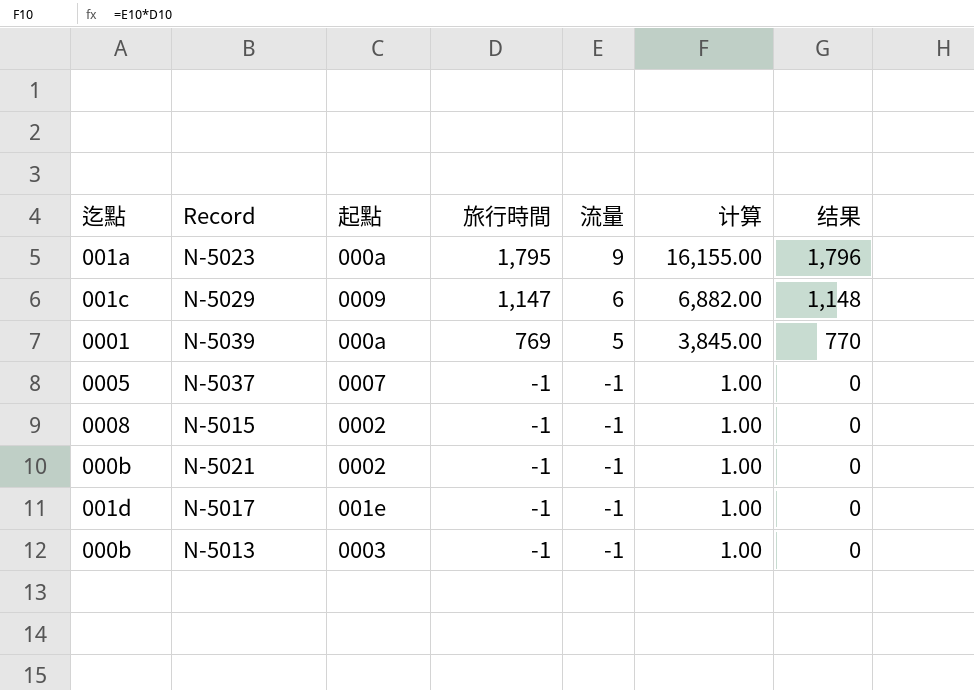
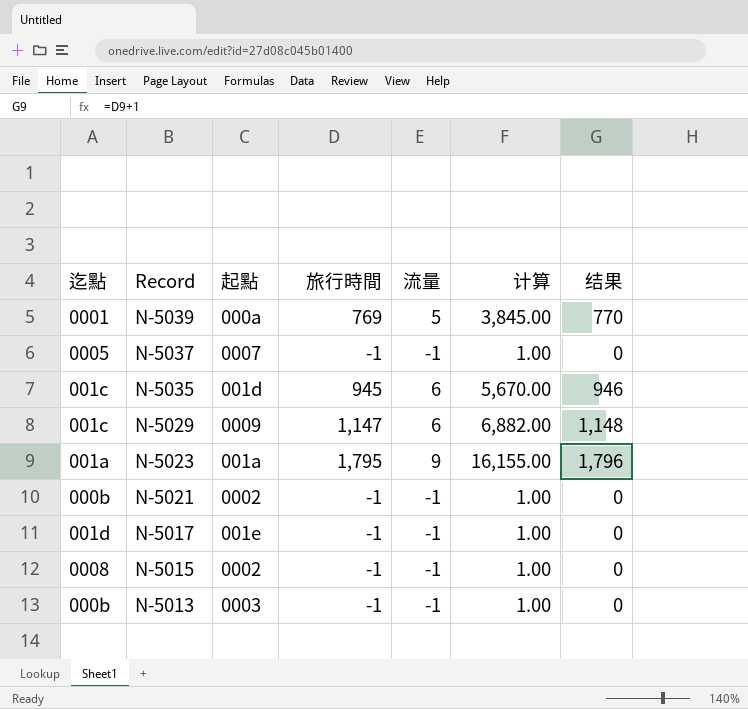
row order: 旅行時間 descending -> Record descending
row N-5035: none -> 001c | 001d | 945 | 6 | 5,670.00 | 946
N-5023 | 起點: 000a -> 001a

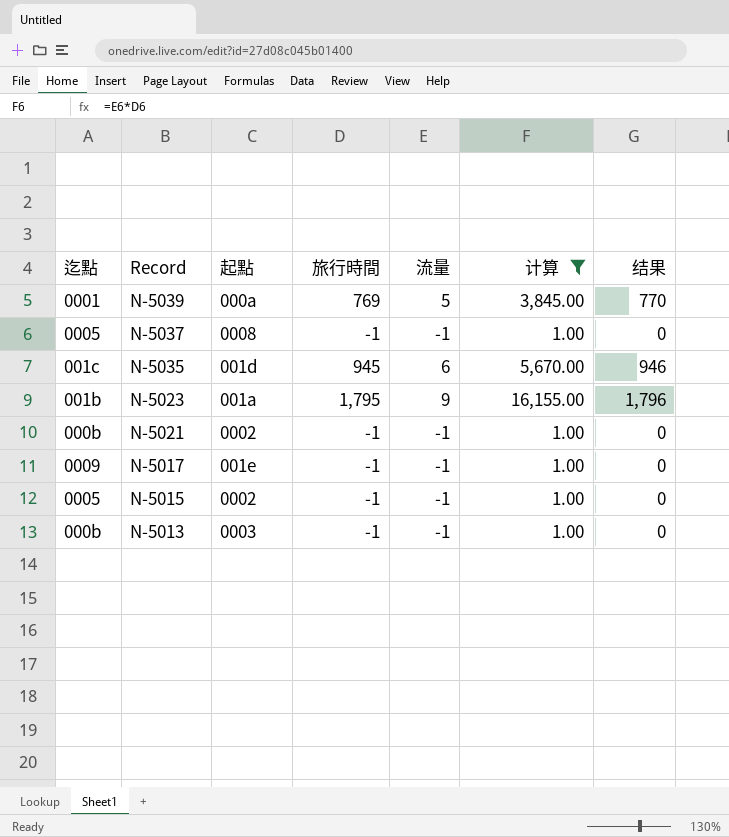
filter: none -> 计算 != 6,882.00
N-5037 | 起點: 0007 -> 0008
N-5023 | 迄點: 001a -> 001b
N-5017 | 迄點: 001d -> 0009
N-5015 | 迄點: 0008 -> 0005

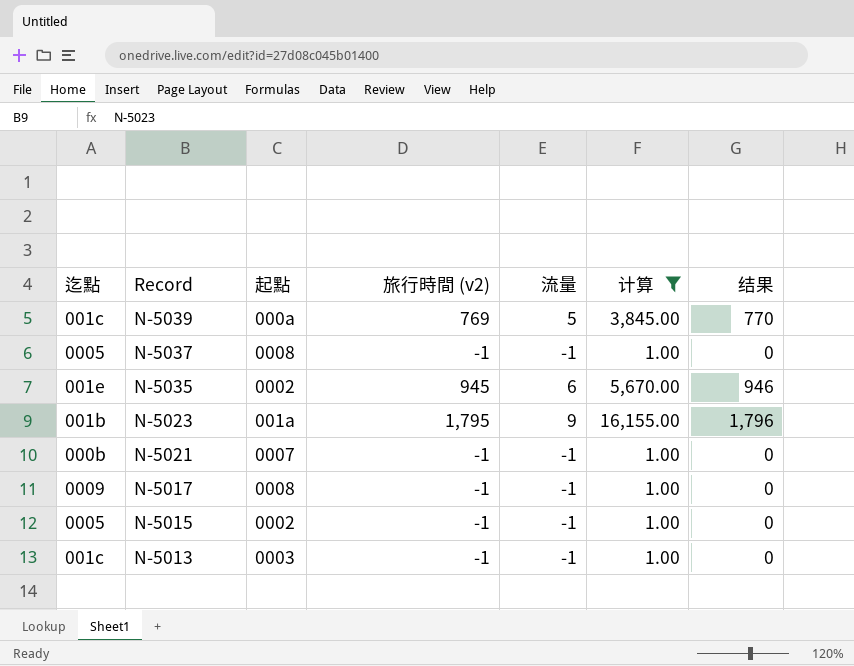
column name: 旅行時間 -> 旅行時間 (v2)
N-5039 | 迄點: 0001 -> 001c
N-5035 | 迄點: 001c -> 001e
N-5035 | 起點: 001d -> 0002
N-5021 | 起點: 0002 -> 0007
N-5017 | 起點: 001e -> 0008
N-5013 | 迄點: 000b -> 001c

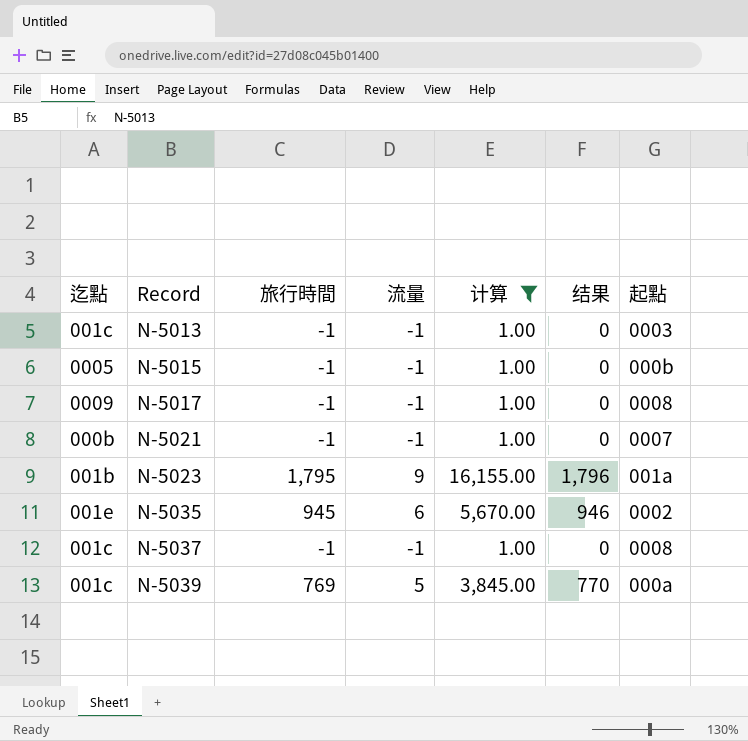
row order: Record descending -> Record ascending
column name: 旅行時間 (v2) -> 旅行時間
column 起點 | position: 3 -> 7
N-5015 | 起點: 0002 -> 000b
N-5037 | 迄點: 0005 -> 001c

